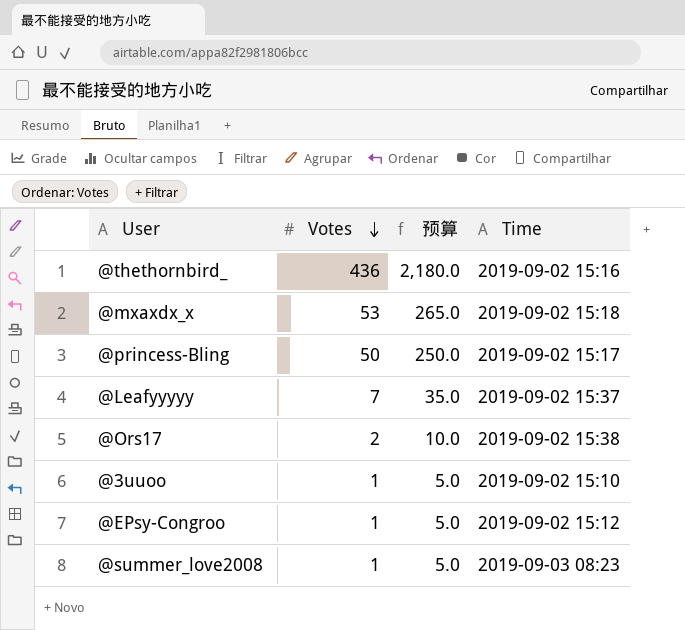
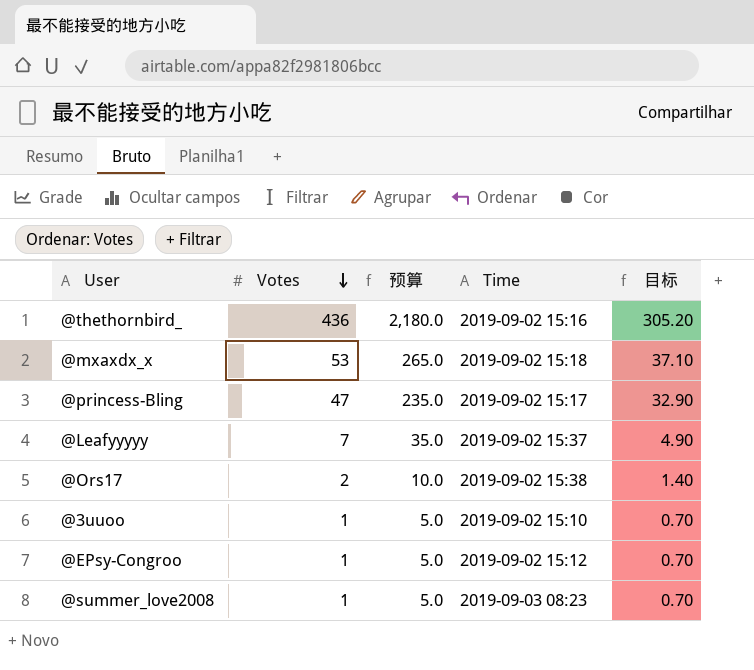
column 目标 | formula: none -> [Votes] * 0.7
@princess-Bling | Votes: 50 -> 47
@princess-Bling | 预算: 250.0 -> 235.0

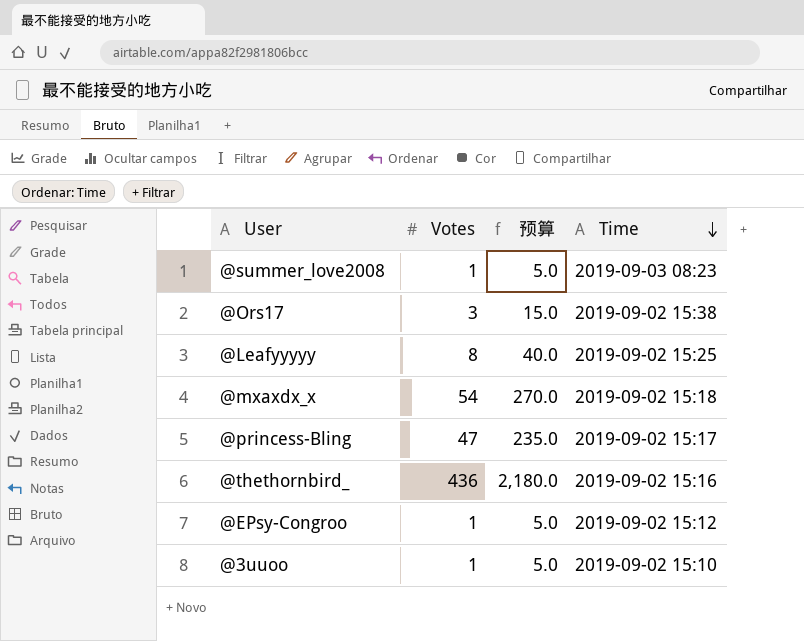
row order: Votes descending -> Time descending
column 目标 | formula: [Votes] * 0.7 -> none
@Ors17 | Votes: 2 -> 3
@Ors17 | 预算: 10.0 -> 15.0
@Leafyyyyy | Votes: 7 -> 8
@Leafyyyyy | 预算: 35.0 -> 40.0
@Leafyyyyy | Time: 2019-09-02 15:37 -> 2019-09-02 15:25
@mxaxdx_x | Votes: 53 -> 54
@mxaxdx_x | 预算: 265.0 -> 270.0

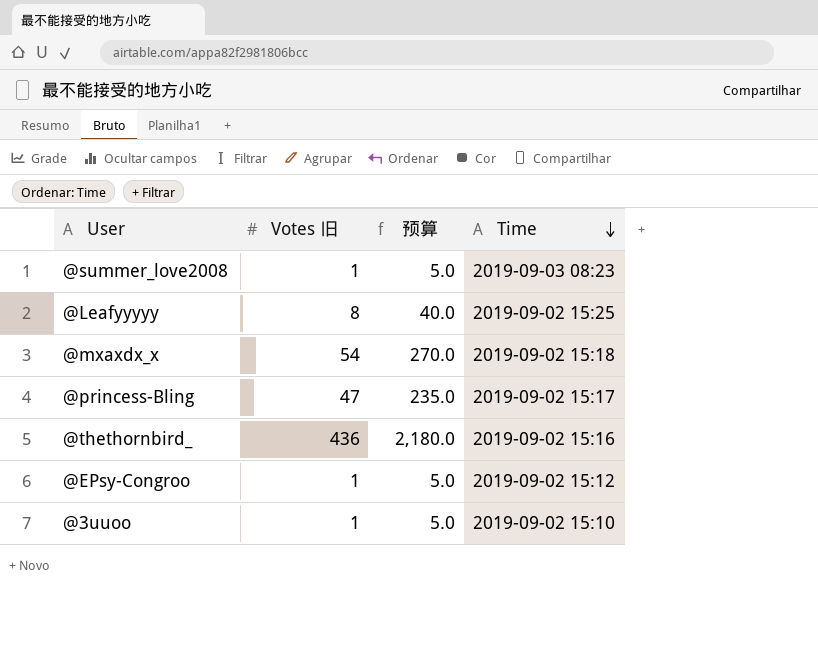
column name: Votes -> Votes 旧
row @Ors17: 3 | 15.0 | 2019-09-02 15:38 -> none

